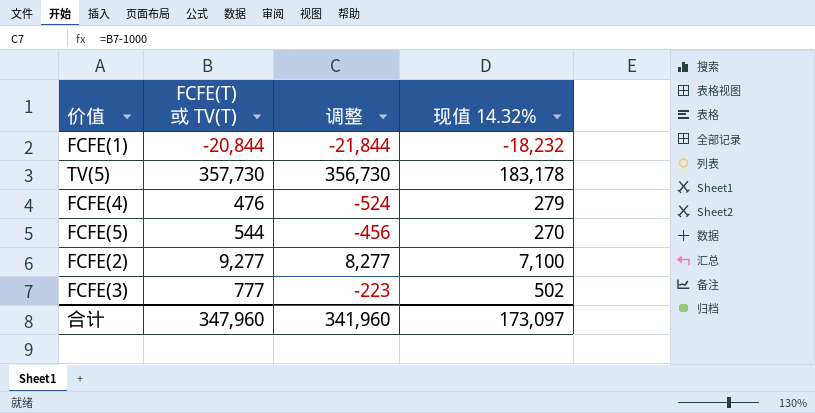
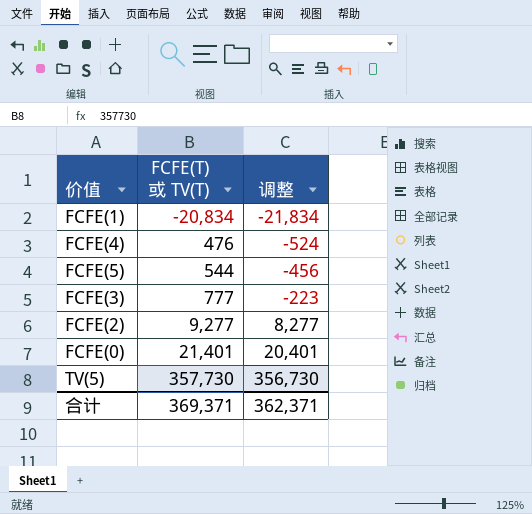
row order: none -> FCFE(T) 或 TV(T) ascending
column 现值 14.32% | position: 4 -> none
FCFE(1) | FCFE(T) 或 TV(T): -20,844 -> -20,834
FCFE(1) | 调整: -21,844 -> -21,834
row FCFE(0): none -> 21,401 | 20,401
合计 | FCFE(T) 或 TV(T): 347,960 -> 369,371
合计 | 调整: 341,960 -> 362,371

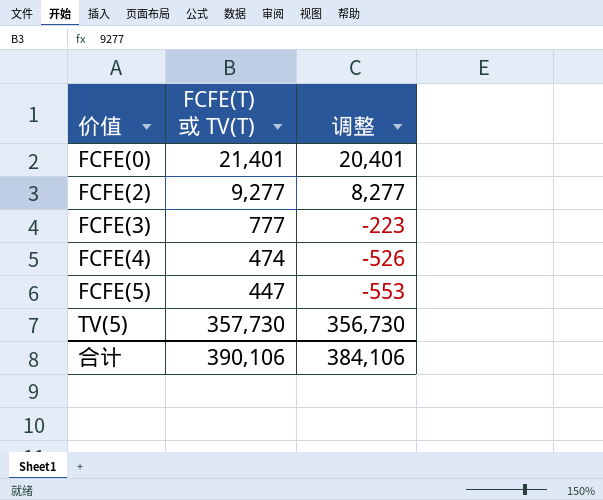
row order: FCFE(T) 或 TV(T) ascending -> 价值 ascending
row FCFE(1): -20,834 | -21,834 -> none
FCFE(4) | FCFE(T) 或 TV(T): 476 -> 474
FCFE(4) | 调整: -524 -> -526
FCFE(5) | FCFE(T) 或 TV(T): 544 -> 447
FCFE(5) | 调整: -456 -> -553
合计 | FCFE(T) 或 TV(T): 369,371 -> 390,106
合计 | 调整: 362,371 -> 384,106

